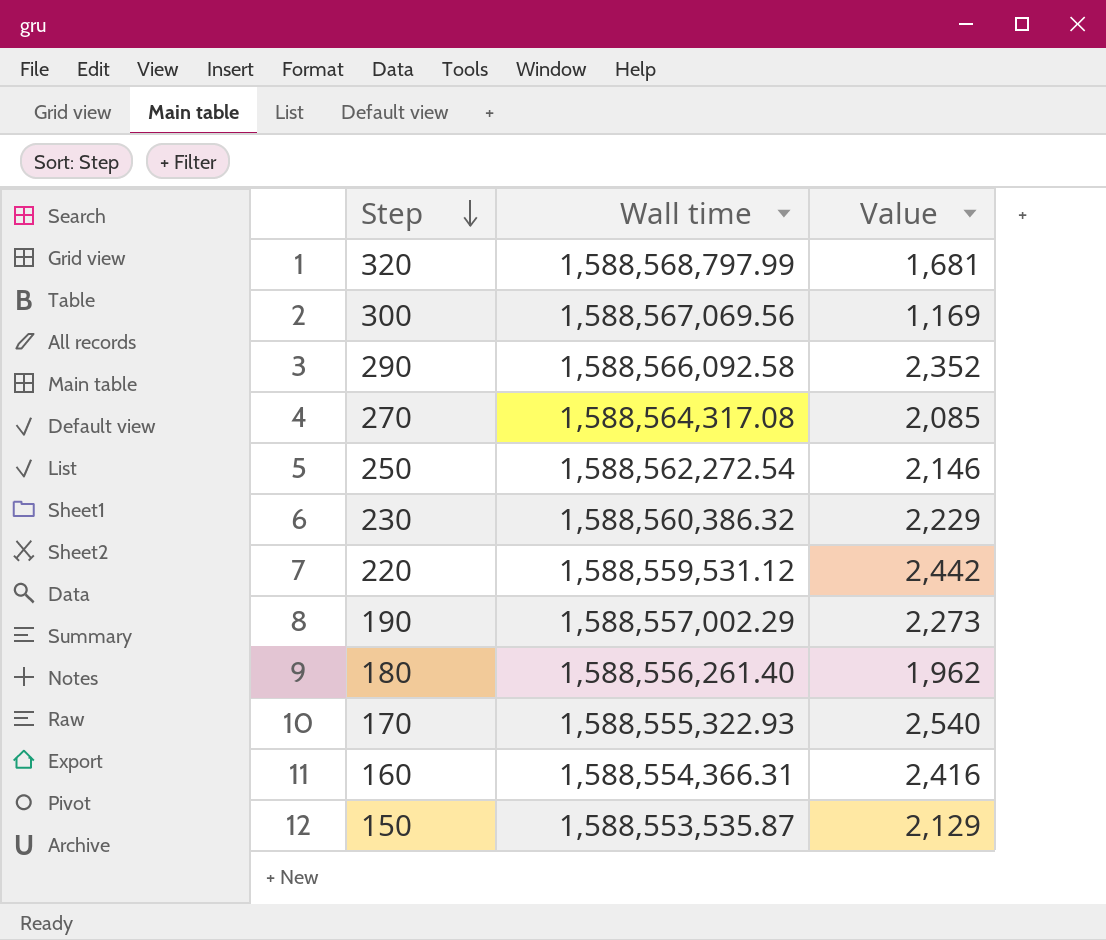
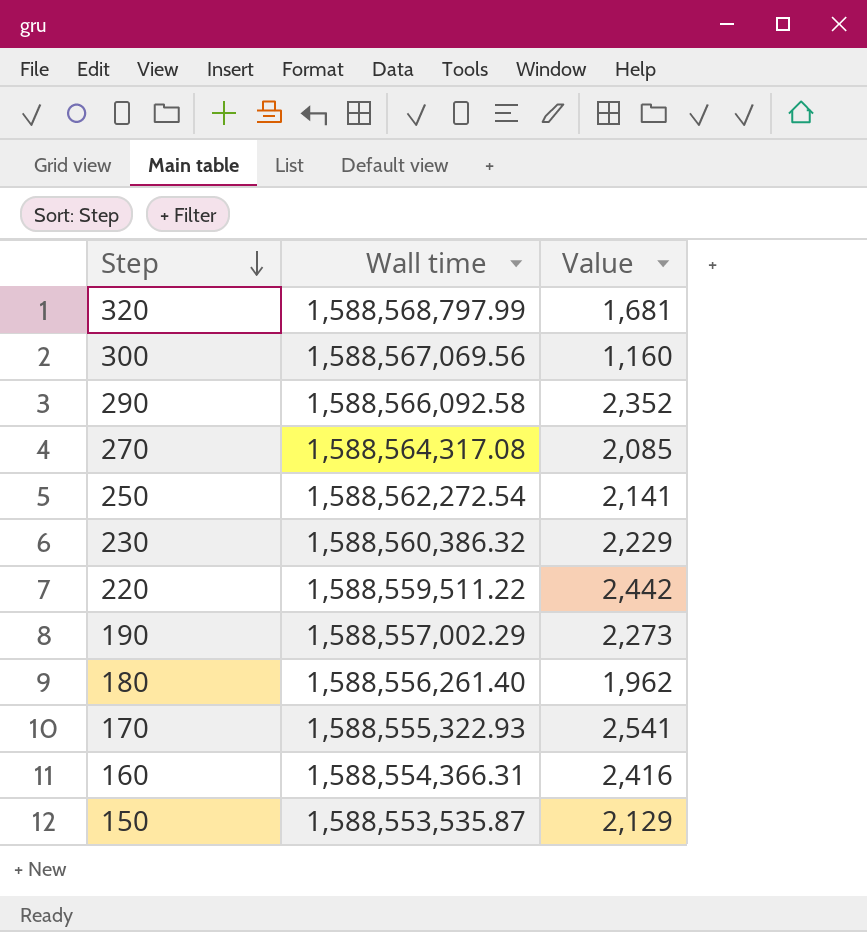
300 | Value: 1,169 -> 1,160
250 | Value: 2,146 -> 2,141
220 | Wall time: 1,588,559,531.12 -> 1,588,559,511.22
170 | Value: 2,540 -> 2,541

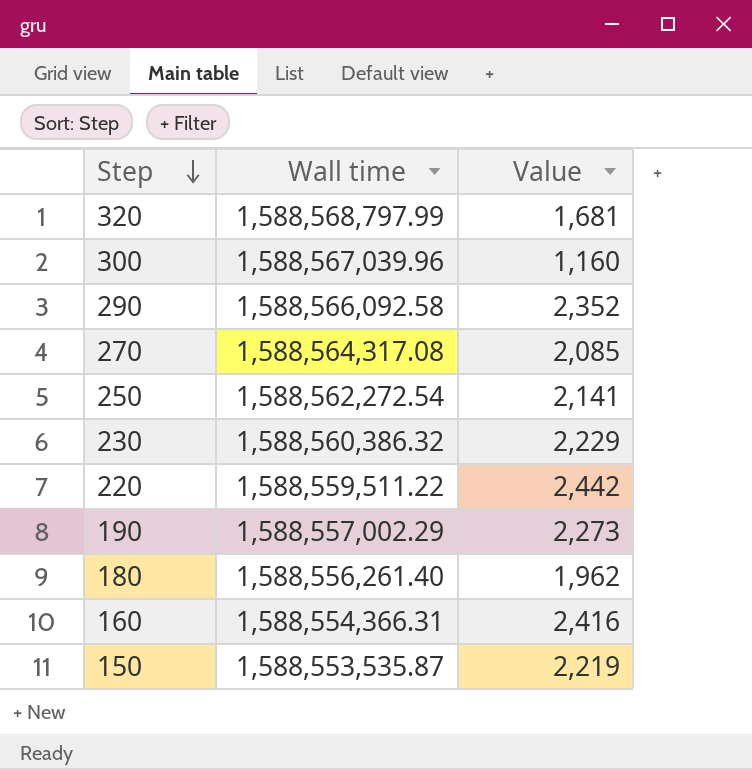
row 170: 1,588,555,322.93 | 2,541 -> none
300 | Wall time: 1,588,567,069.56 -> 1,588,567,039.96
150 | Value: 2,129 -> 2,219

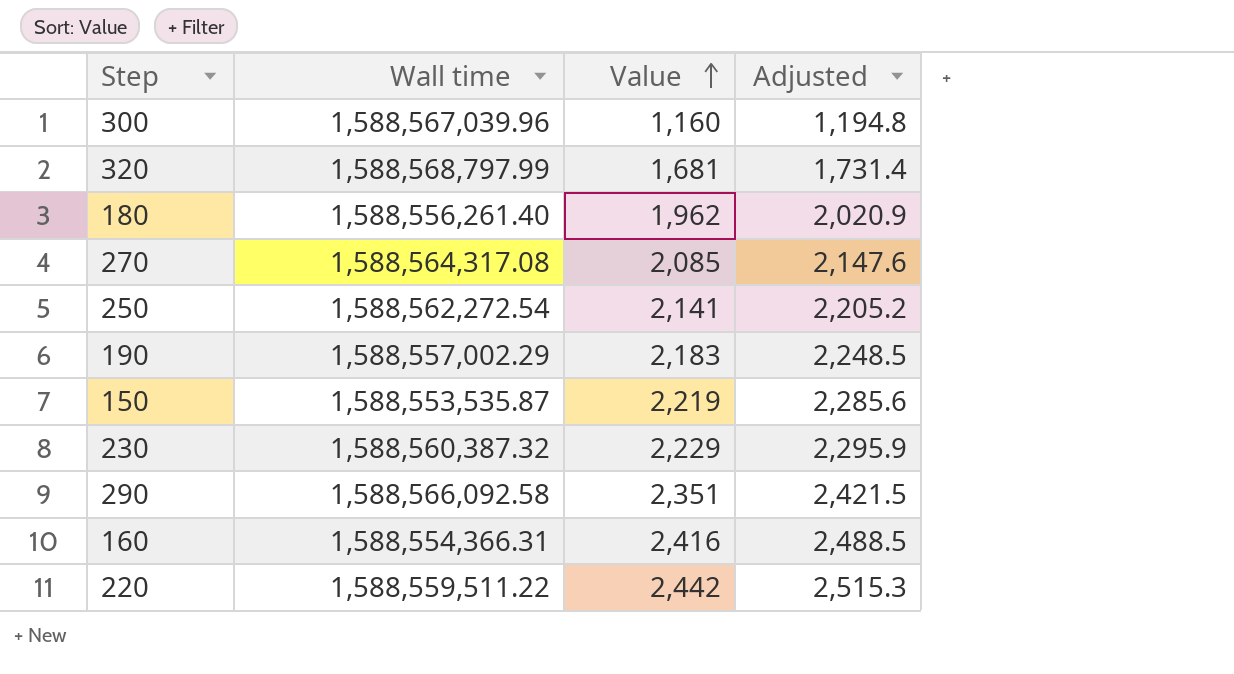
row order: Step descending -> Value ascending
column Adjusted | formula: none -> [Value] * 1.03
190 | Value: 2,273 -> 2,183
230 | Wall time: 1,588,560,386.32 -> 1,588,560,387.32
290 | Value: 2,352 -> 2,351

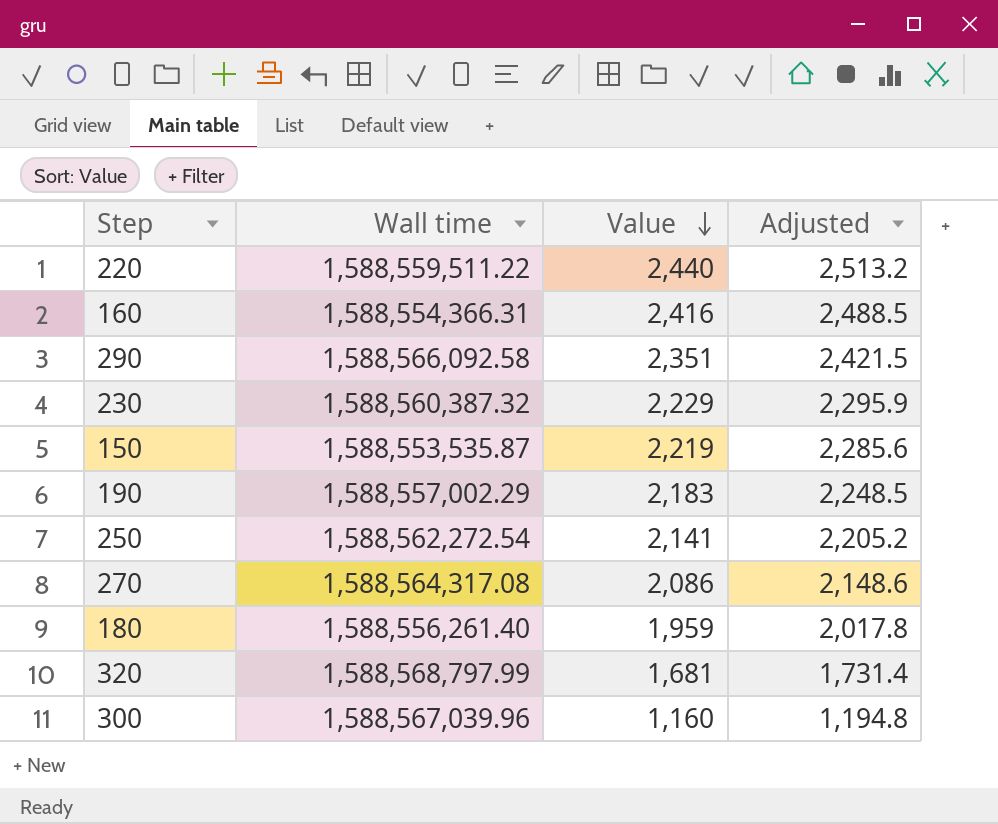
row order: Value ascending -> Value descending
220 | Value: 2,442 -> 2,440
220 | Adjusted: 2,515.3 -> 2,513.2
270 | Value: 2,085 -> 2,086
270 | Adjusted: 2,147.6 -> 2,148.6
180 | Value: 1,962 -> 1,959
180 | Adjusted: 2,020.9 -> 2,017.8

